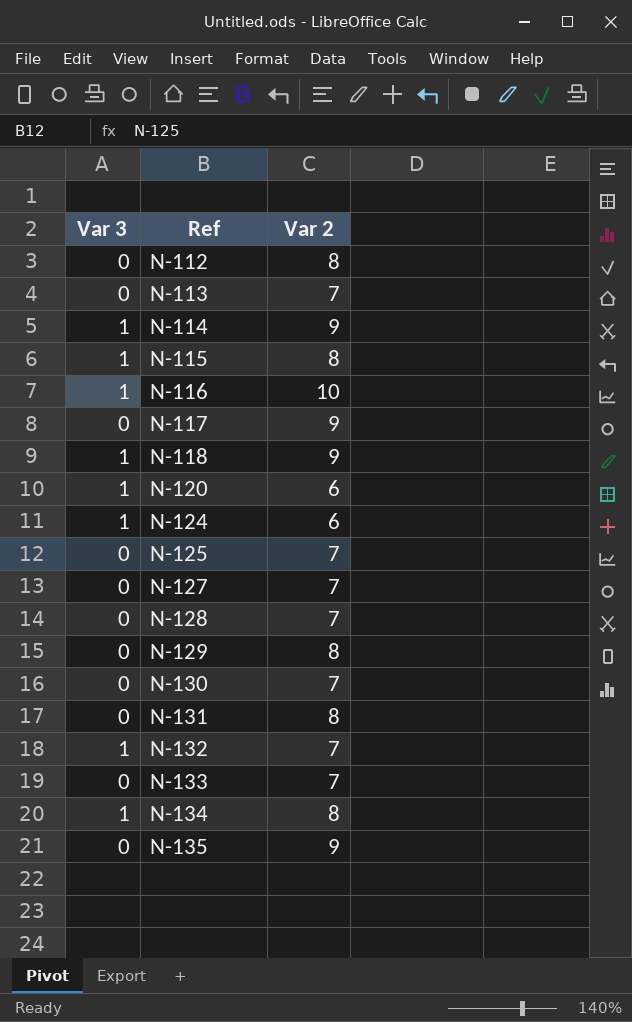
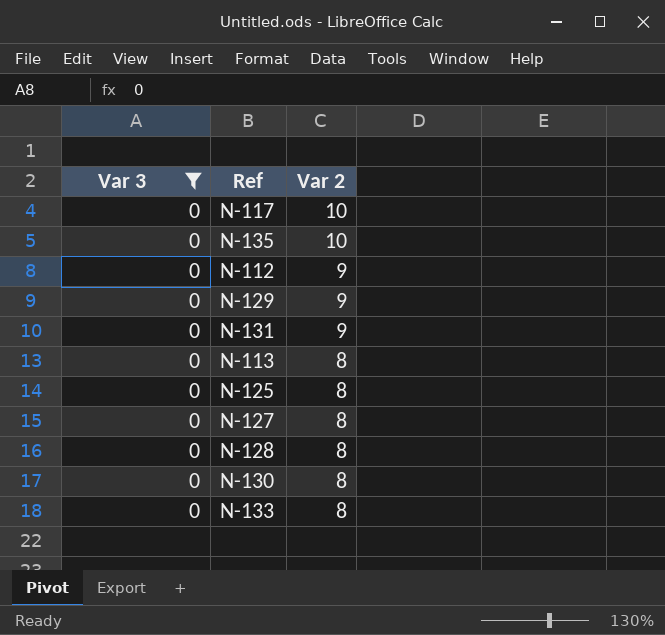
filter: none -> Var 3 = 0
row order: Ref ascending -> Var 2 descending
N-117 | Var 2: 9 -> 10
N-135 | Var 2: 9 -> 10
N-112 | Var 2: 8 -> 9
N-129 | Var 2: 8 -> 9
N-131 | Var 2: 8 -> 9
N-113 | Var 2: 7 -> 8
N-125 | Var 2: 7 -> 8
N-127 | Var 2: 7 -> 8
N-128 | Var 2: 7 -> 8
N-130 | Var 2: 7 -> 8
N-133 | Var 2: 7 -> 8

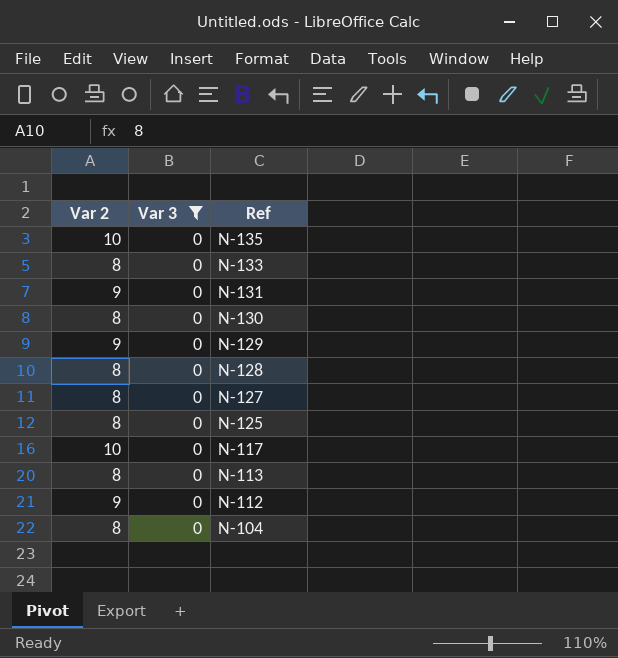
row order: Var 2 descending -> Ref descending
column Var 2 | position: 3 -> 1
row N-104: none -> 8 | 0

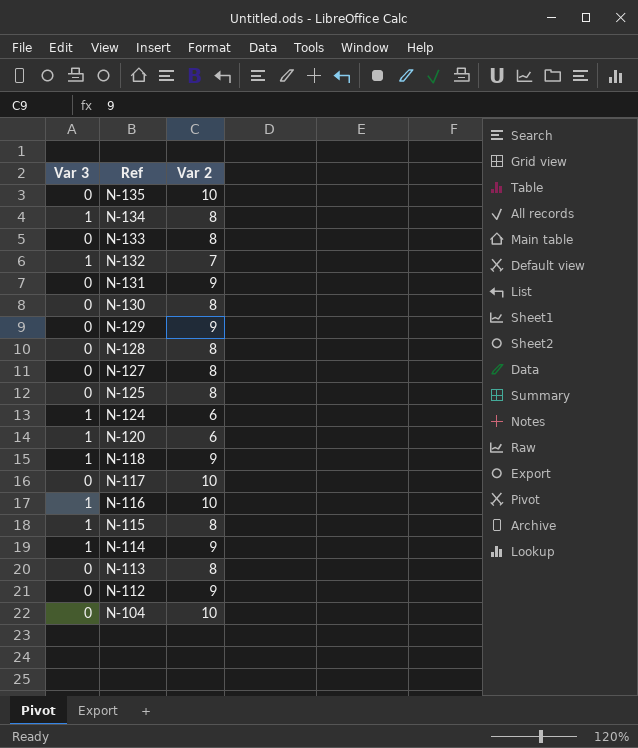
filter: Var 3 = 0 -> none
column Var 2 | position: 1 -> 3
N-104 | Var 2: 8 -> 10

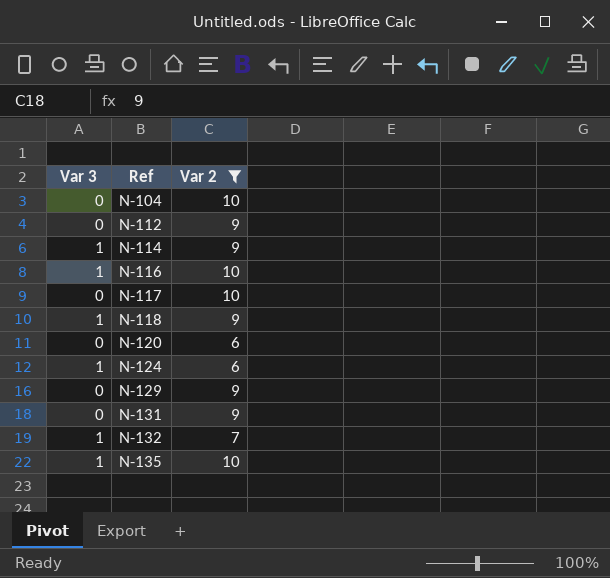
filter: none -> Var 2 != 8
row order: Ref descending -> Ref ascending
N-120 | Var 3: 1 -> 0
N-135 | Var 3: 0 -> 1

